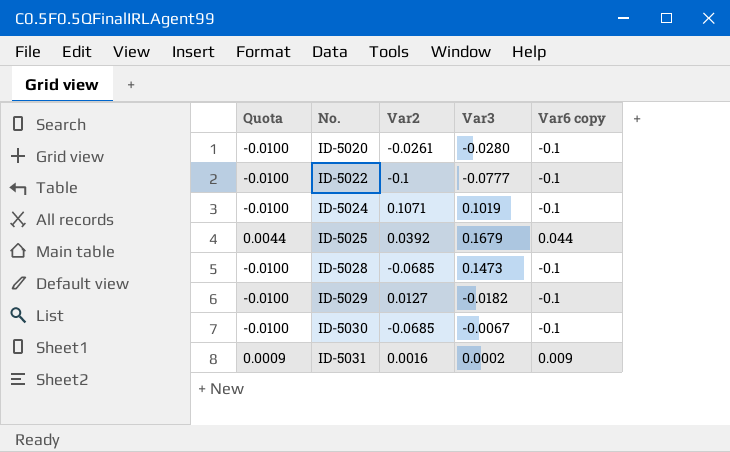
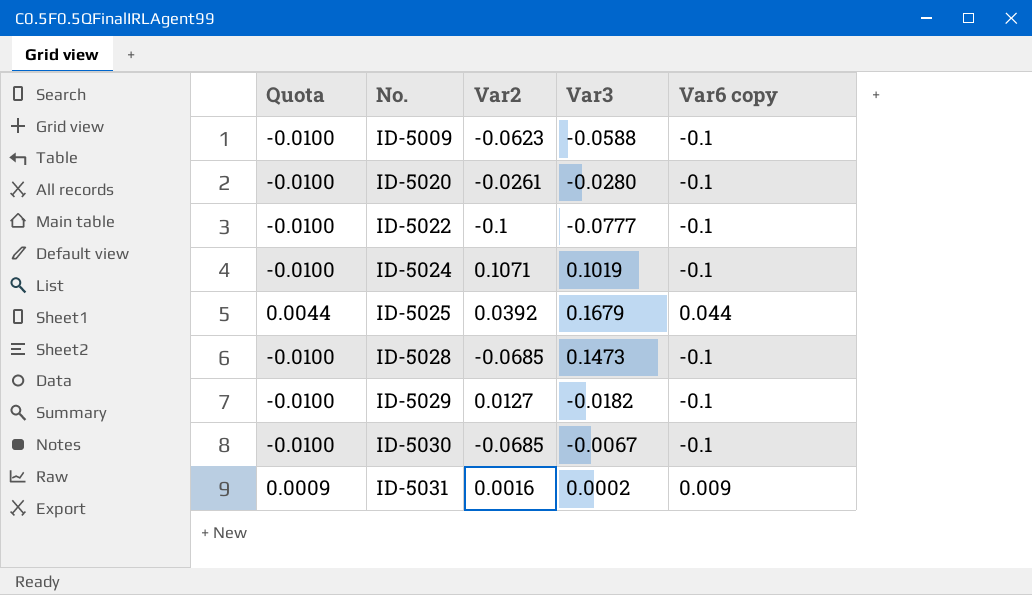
row ID-5009: none -> -0.0100 | -0.0623 | -0.0588 | -0.1

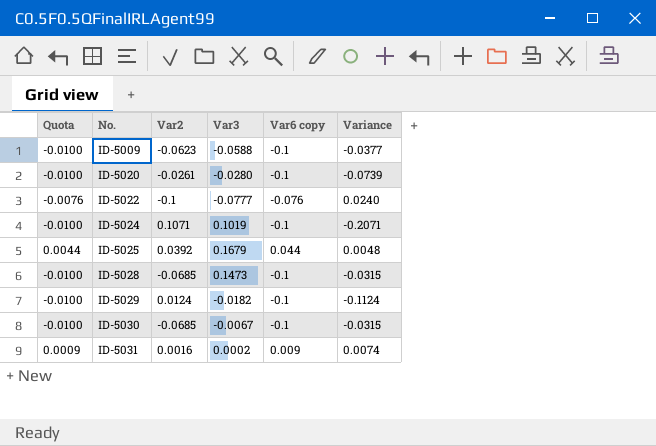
column Variance | formula: none -> [Var6 copy] - [Var2]
ID-5022 | Quota: -0.0100 -> -0.0076
ID-5022 | Var6 copy: -0.1 -> -0.076
ID-5029 | Var2: 0.0127 -> 0.0124

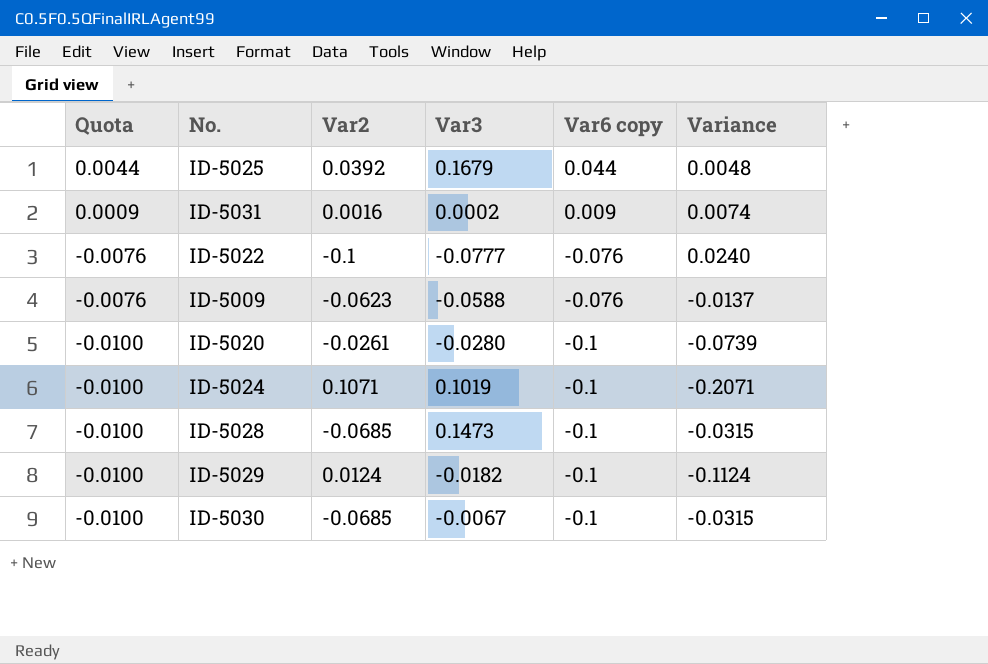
row order: No. ascending -> Quota descending
ID-5009 | Quota: -0.0100 -> -0.0076
ID-5009 | Var6 copy: -0.1 -> -0.076
ID-5009 | Variance: -0.0377 -> -0.0137

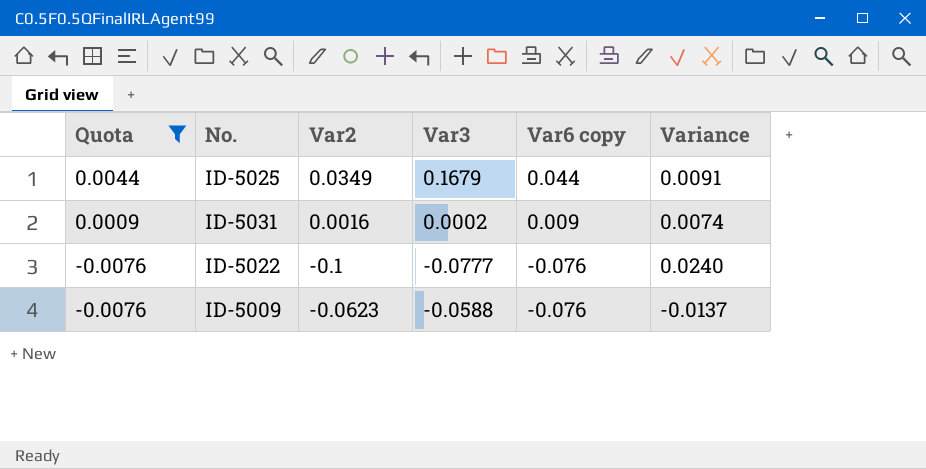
filter: none -> Quota != -0.0100
ID-5025 | Var2: 0.0392 -> 0.0349
ID-5025 | Variance: 0.0048 -> 0.0091

